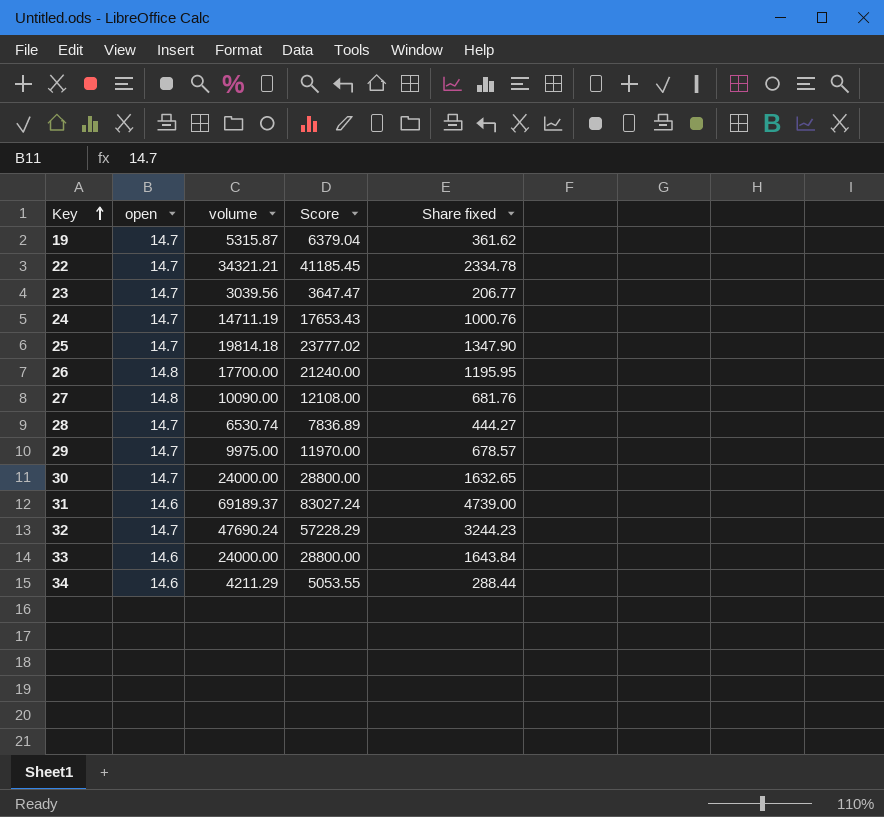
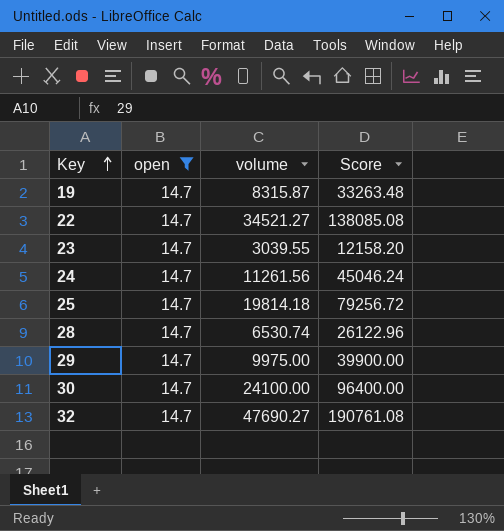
filter: none -> open = 14.7
column Share fixed | formula: [volume] / [open] -> none
column Score | formula: [volume] * 1.2 -> [volume] * 4
19 | volume: 5315.87 -> 8315.87
22 | volume: 34321.21 -> 34521.27
23 | volume: 3039.56 -> 3039.55
24 | volume: 14711.19 -> 11261.56
30 | volume: 24000.00 -> 24100.00
32 | volume: 47690.24 -> 47690.27

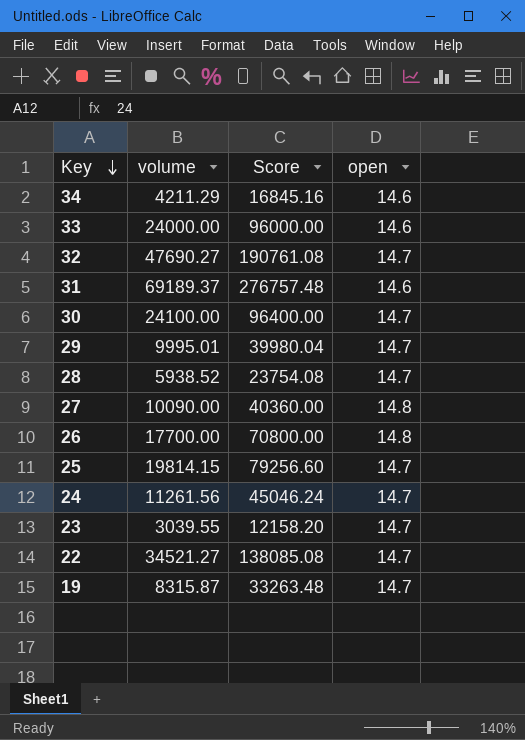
filter: open = 14.7 -> none
row order: Key ascending -> Key descending
column open | position: 2 -> 4
29 | volume: 9975.00 -> 9995.01
29 | Score: 39900.00 -> 39980.04
28 | volume: 6530.74 -> 5938.52
28 | Score: 26122.96 -> 23754.08
25 | volume: 19814.18 -> 19814.15
25 | Score: 79256.72 -> 79256.60

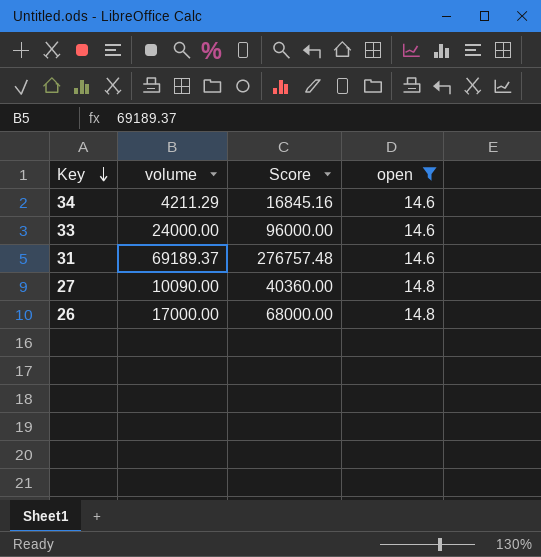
filter: none -> open != 14.7
26 | volume: 17700.00 -> 17000.00
26 | Score: 70800.00 -> 68000.00

